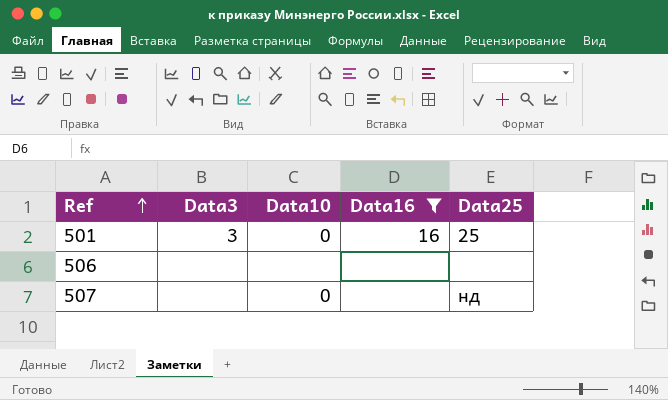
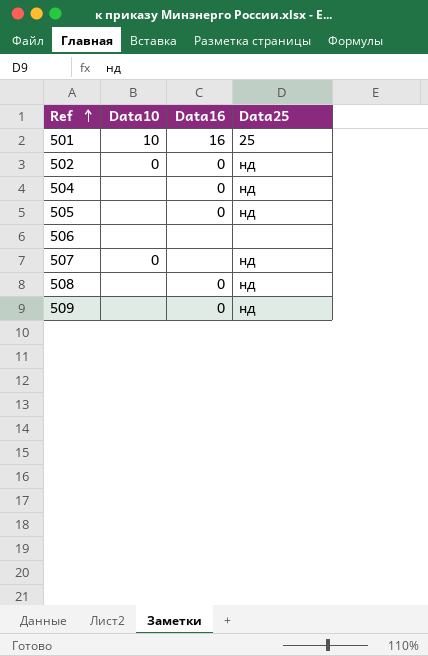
filter: Data16 != 0 -> none
column Data3 | position: 2 -> none
501 | Data10: 0 -> 10

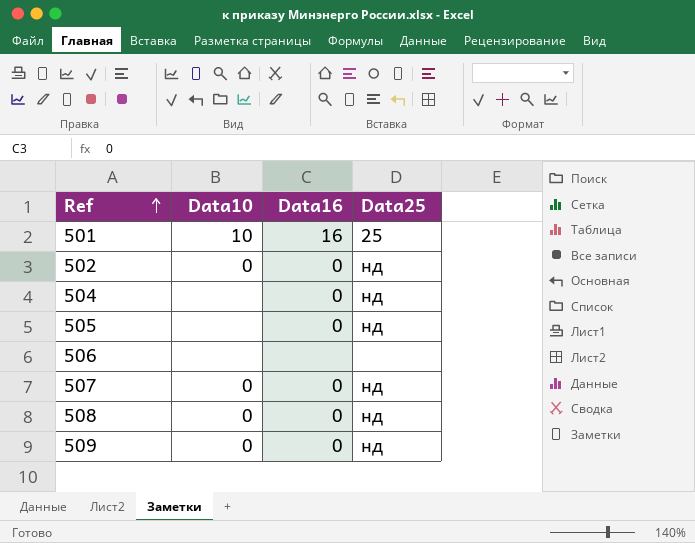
507 | Data16: none -> 0
508 | Data10: none -> 0
509 | Data10: none -> 0

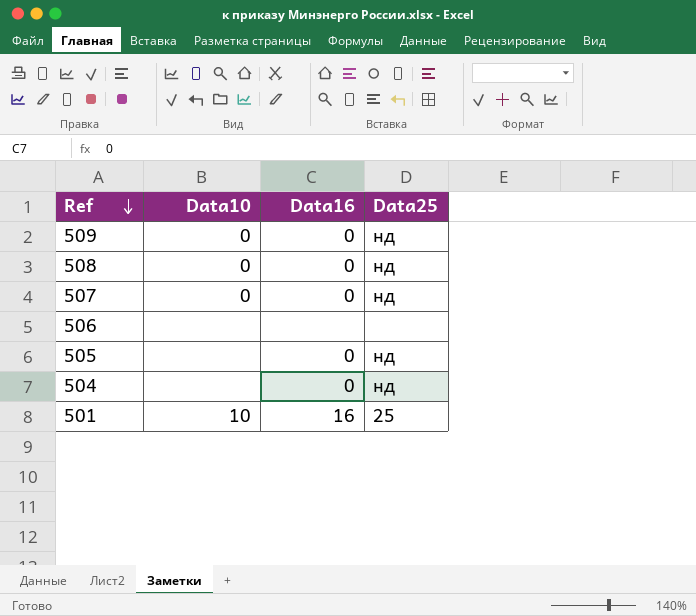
row order: Ref ascending -> Ref descending
row 502: 0 | 0 | нд -> none

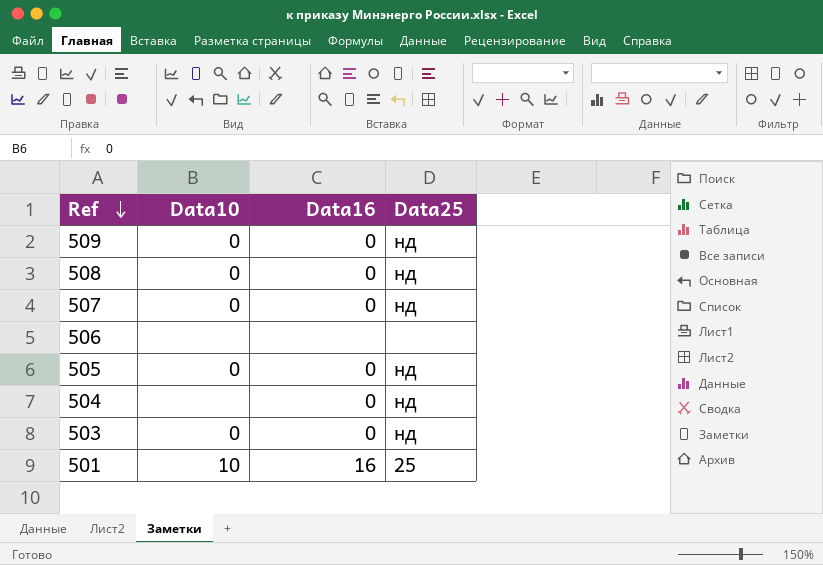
505 | Data10: none -> 0
row 503: none -> 0 | 0 | нд

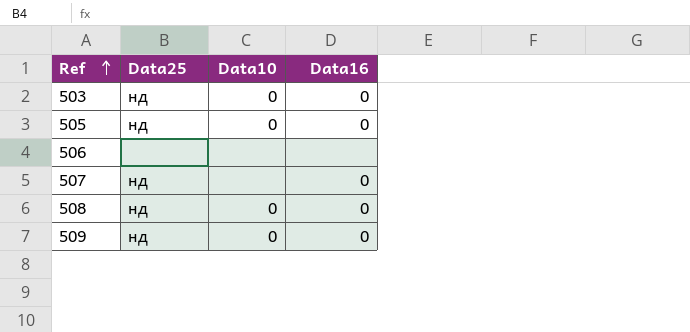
row order: Ref descending -> Ref ascending
column Data25 | position: 4 -> 2
row 504: none | 0 | нд -> none
row 501: 10 | 16 | 25 -> none
507 | Data10: 0 -> none

